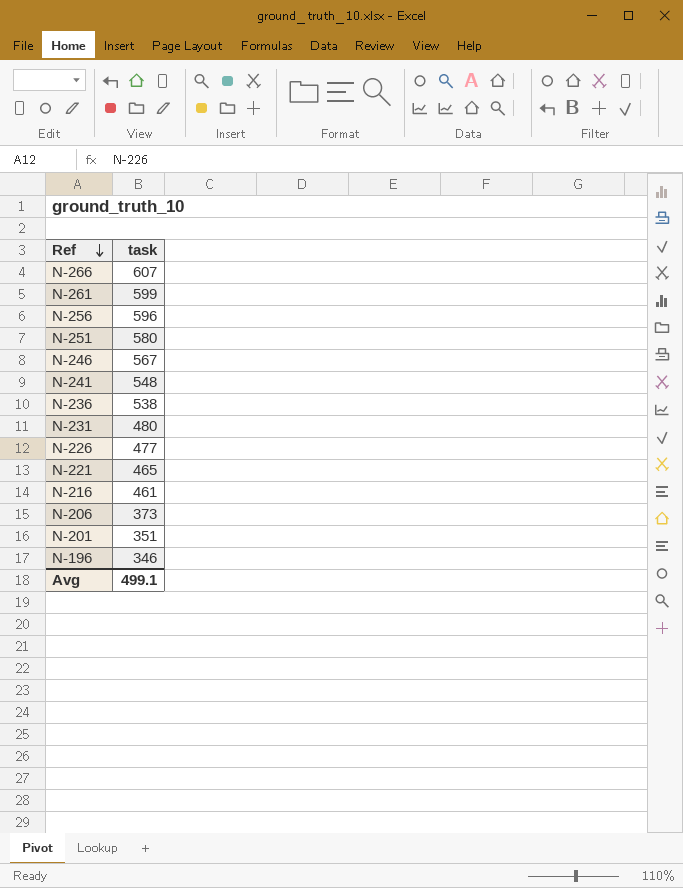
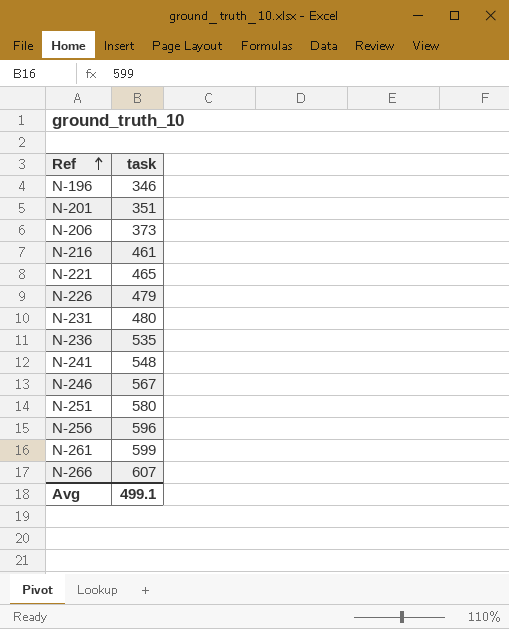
row order: Ref descending -> Ref ascending
N-226 | task: 477 -> 479
N-236 | task: 538 -> 535

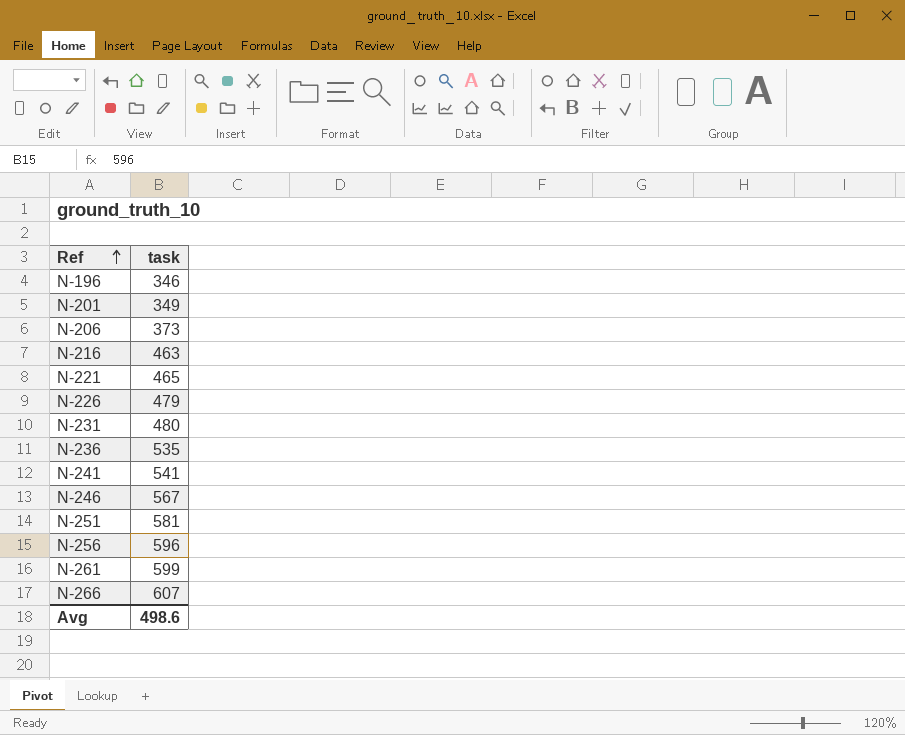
N-201 | task: 351 -> 349
N-216 | task: 461 -> 463
N-241 | task: 548 -> 541
N-251 | task: 580 -> 581
Avg | task: 499.1 -> 498.6

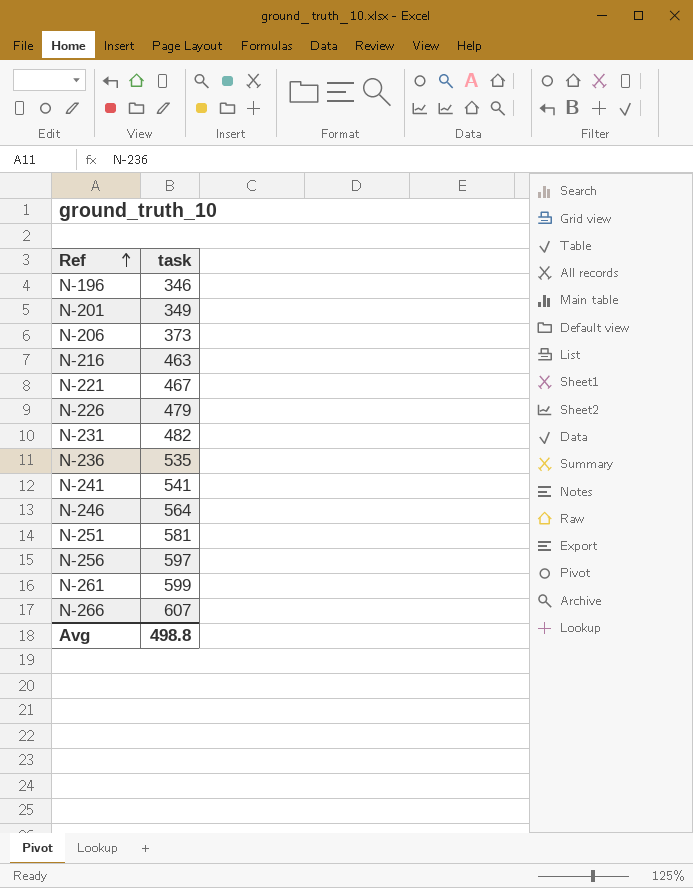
N-221 | task: 465 -> 467
N-231 | task: 480 -> 482
N-246 | task: 567 -> 564
N-256 | task: 596 -> 597
Avg | task: 498.6 -> 498.8

